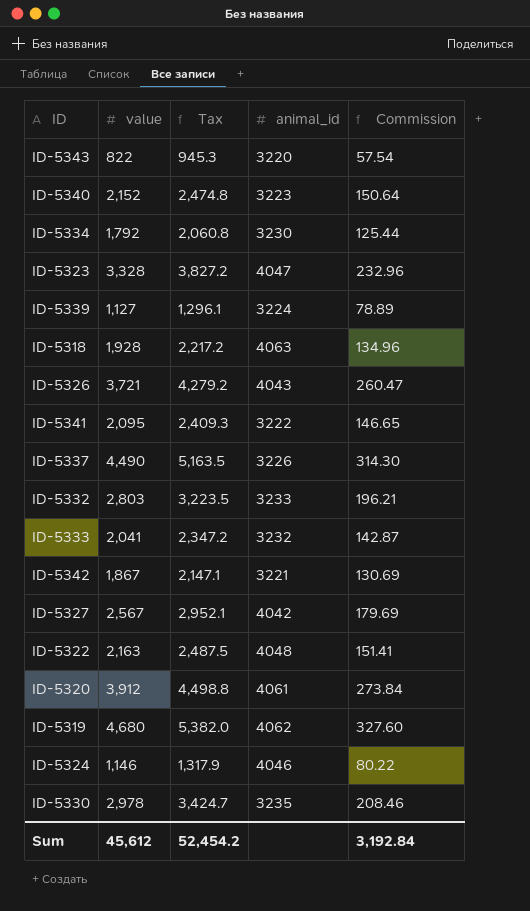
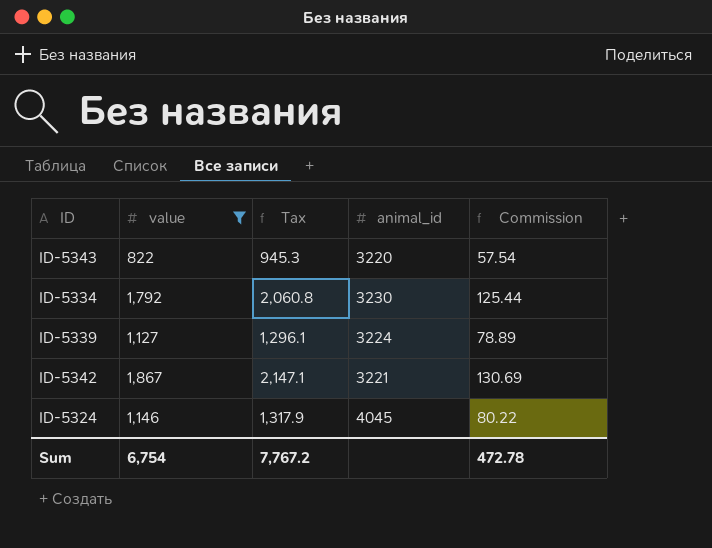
filter: none -> value <= 1,867
ID-5324 | animal_id: 4046 -> 4045
Sum | value: 45,612 -> 6,754
Sum | Tax: 52,454.2 -> 7,767.2
Sum | Commission: 3,192.84 -> 472.78

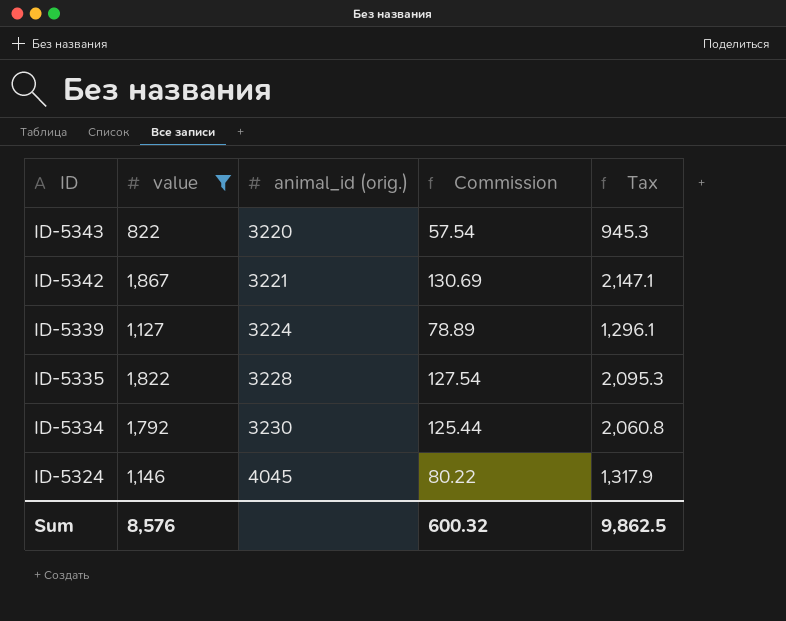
row order: none -> ID descending
column name: animal_id -> animal_id (orig.)
column Tax | position: 3 -> 5
row ID-5335: none -> 1,822 | 3228 | 127.54 | 2,095.3
Sum | value: 6,754 -> 8,576
Sum | Commission: 472.78 -> 600.32
Sum | Tax: 7,767.2 -> 9,862.5

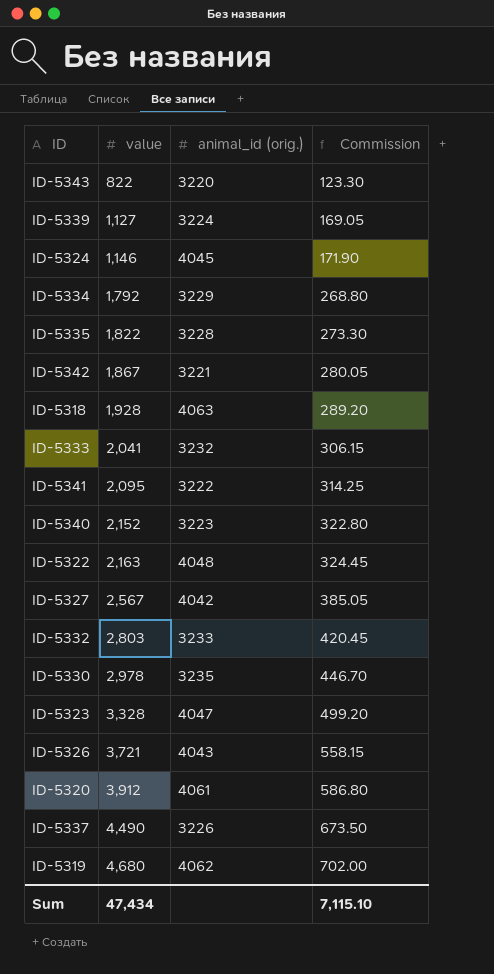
filter: value <= 1,867 -> none
row order: ID descending -> value ascending
column Tax | formula: [value] * 1.15 -> none
column Commission | formula: [value] * 0.07 -> [value] * 0.15
ID-5334 | animal_id (orig.): 3230 -> 3229
Sum | value: 8,576 -> 47,434
Sum | Commission: 600.32 -> 7,115.10

